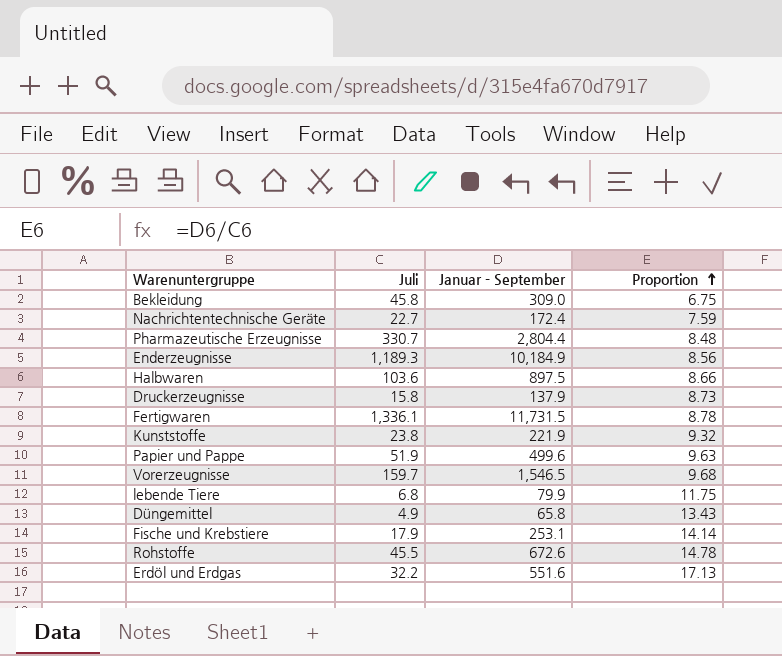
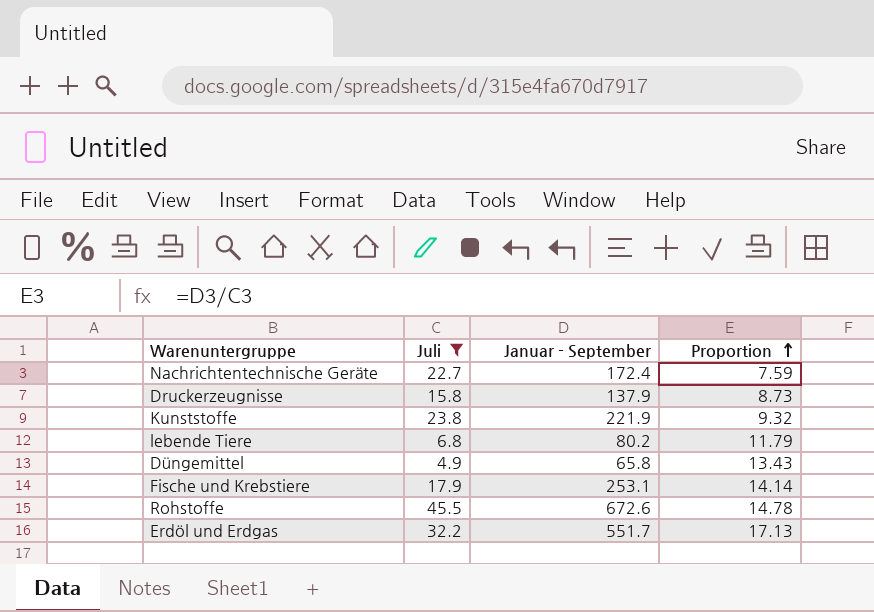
filter: none -> Juli <= 45.5
lebende Tiere | Januar - September: 79.9 -> 80.2
lebende Tiere | Proportion: 11.75 -> 11.79
Erdöl und Erdgas | Januar - September: 551.6 -> 551.7

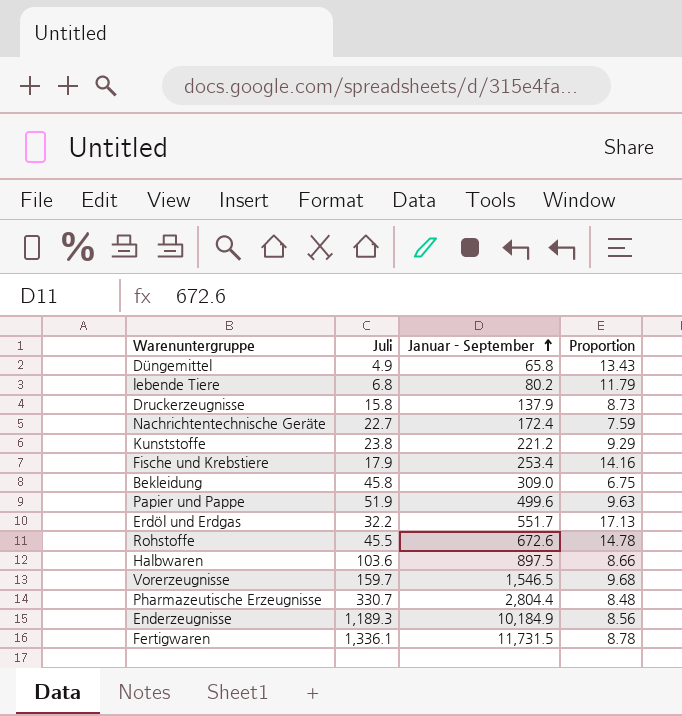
filter: Juli <= 45.5 -> none
row order: Proportion ascending -> Januar - September ascending
Kunststoffe | Januar - September: 221.9 -> 221.2
Kunststoffe | Proportion: 9.32 -> 9.29
Fische und Krebstiere | Januar - September: 253.1 -> 253.4
Fische und Krebstiere | Proportion: 14.14 -> 14.16

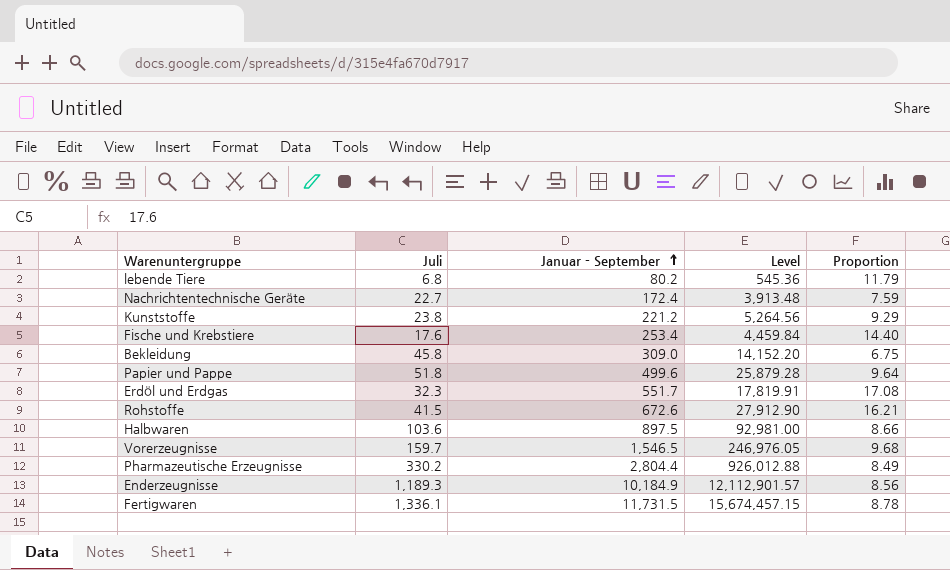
column Level | formula: none -> [Juli] * [Januar - September]
row Düngemittel: 4.9 | 65.8 | 13.43 -> none
row Druckerzeugnisse: 15.8 | 137.9 | 8.73 -> none
Fische und Krebstiere | Juli: 17.9 -> 17.6
Fische und Krebstiere | Proportion: 14.16 -> 14.40
Papier und Pappe | Juli: 51.9 -> 51.8
Papier und Pappe | Proportion: 9.63 -> 9.64
Erdöl und Erdgas | Juli: 32.2 -> 32.3
Erdöl und Erdgas | Proportion: 17.13 -> 17.08
Rohstoffe | Juli: 45.5 -> 41.5
Rohstoffe | Proportion: 14.78 -> 16.21
Pharmazeutische Erzeugnisse | Juli: 330.7 -> 330.2
Pharmazeutische Erzeugnisse | Proportion: 8.48 -> 8.49

